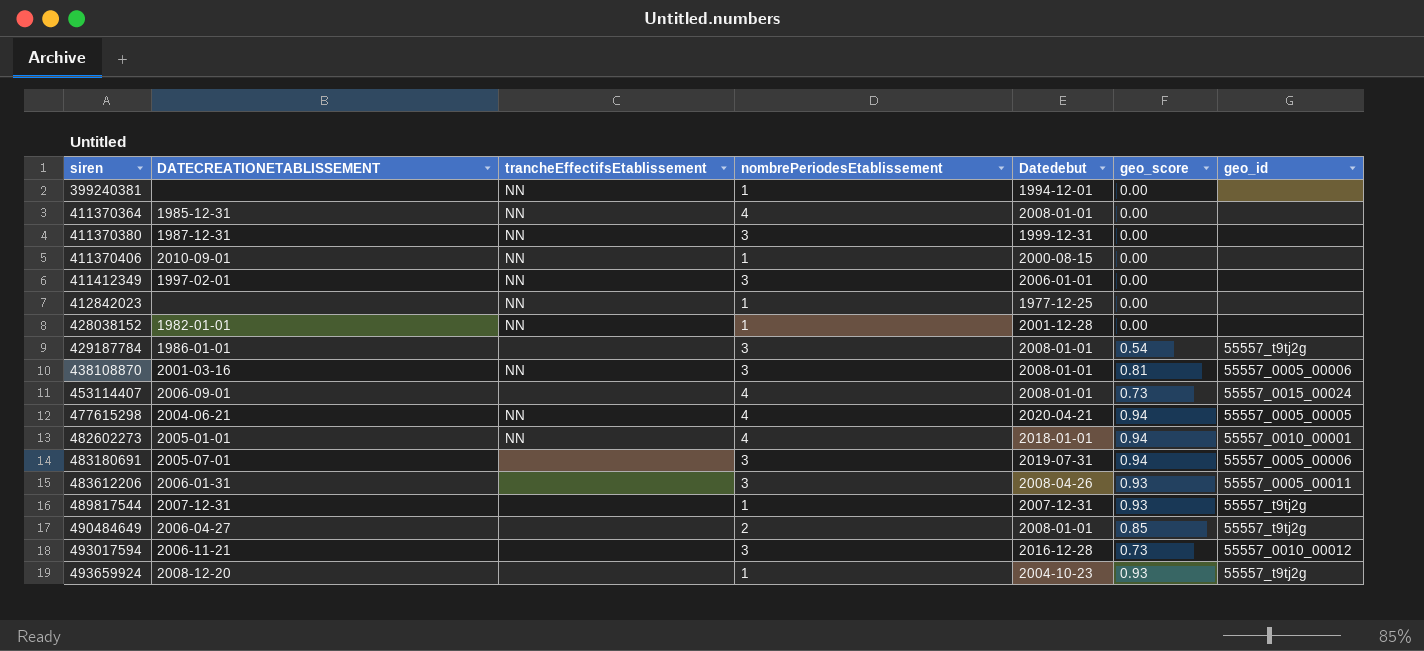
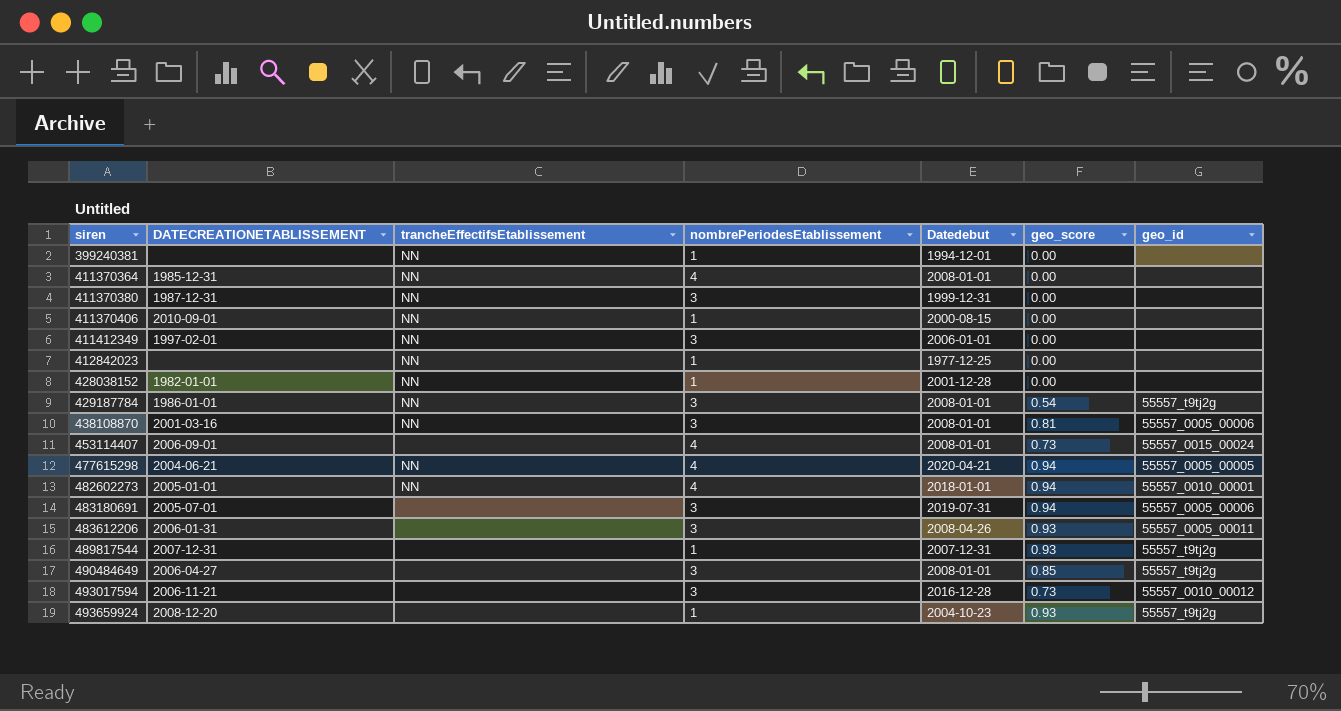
429187784 | trancheEffectifsEtablissement: none -> NN
490484649 | nombrePeriodesEtablissement: 2 -> 3

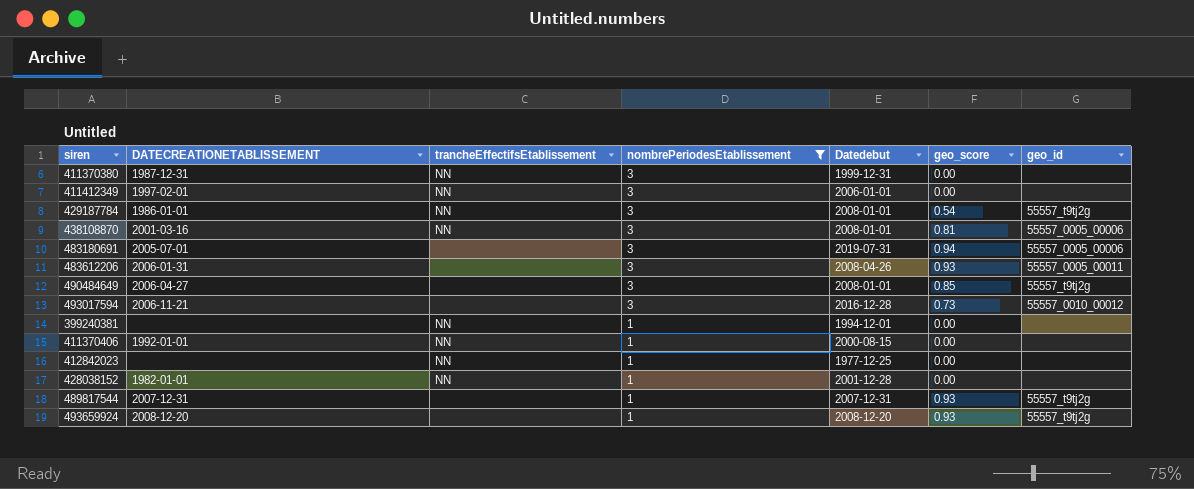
filter: none -> nombrePeriodesEtablissement != 4
row order: siren ascending -> nombrePeriodesEtablissement descending
411370406 | DATECREATIONETABLISSEMENT: 2010-09-01 -> 1992-01-01
493659924 | Datedebut: 2004-10-23 -> 2008-12-20

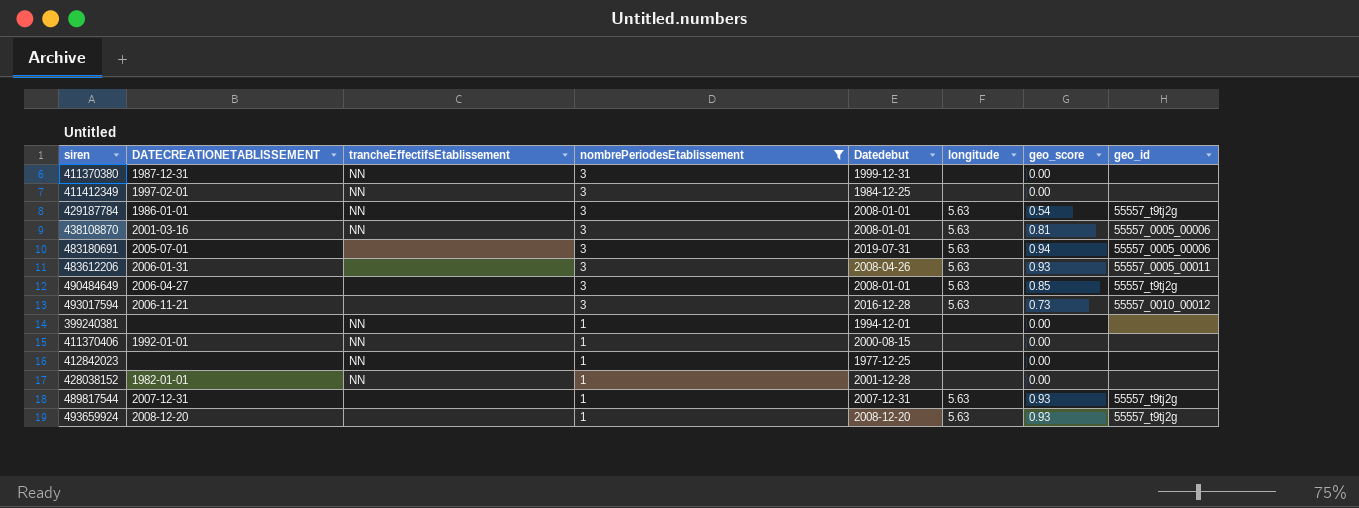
column longitude | position: none -> 6
411412349 | Datedebut: 2006-01-01 -> 1984-12-25

